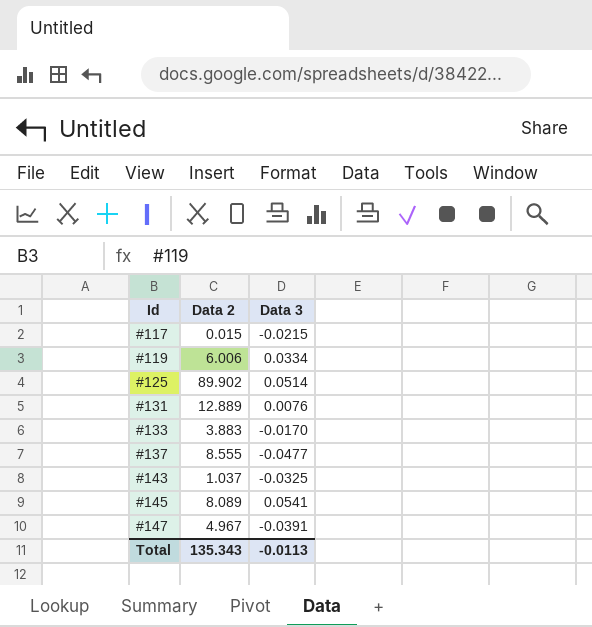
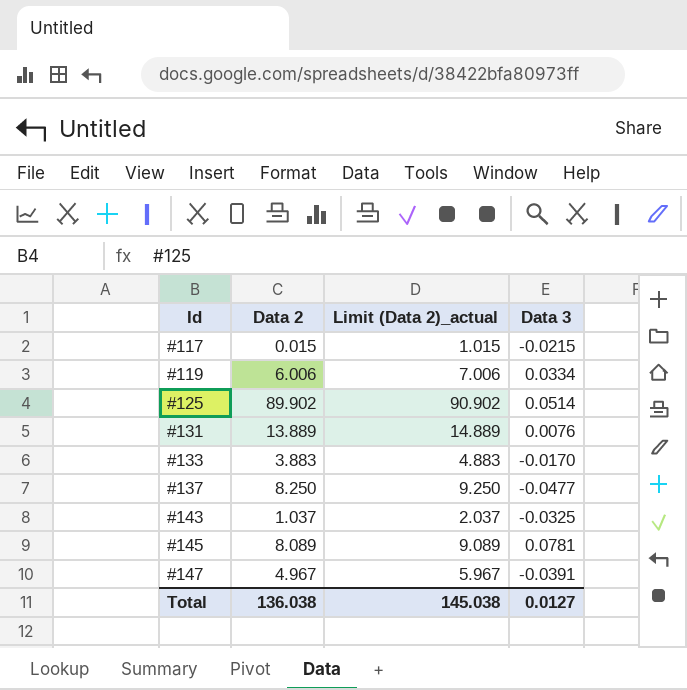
column Limit (Data 2)_actual | formula: none -> [Data 2] + 1
#131 | Data 2: 12.889 -> 13.889
#137 | Data 2: 8.555 -> 8.250
#145 | Data 3: 0.0541 -> 0.0781
Total | Data 2: 135.343 -> 136.038
Total | Data 3: -0.0113 -> 0.0127

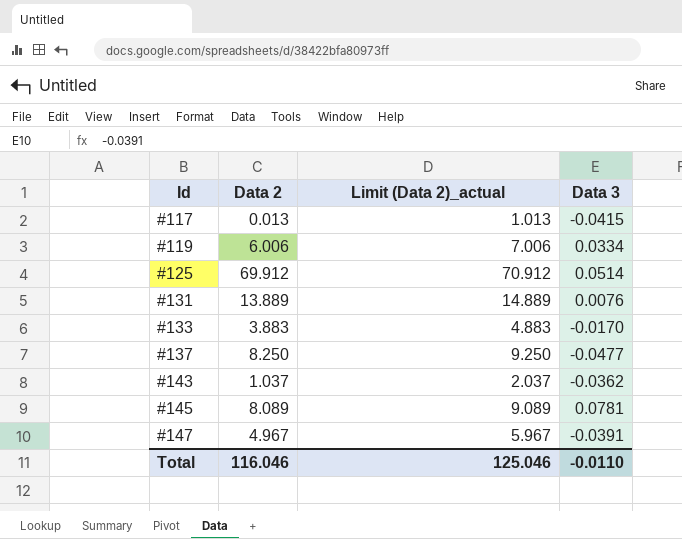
#117 | Data 2: 0.015 -> 0.013
#117 | Limit (Data 2)_actual: 1.015 -> 1.013
#117 | Data 3: -0.0215 -> -0.0415
#125 | Data 2: 89.902 -> 69.912
#125 | Limit (Data 2)_actual: 90.902 -> 70.912
#143 | Data 3: -0.0325 -> -0.0362
Total | Data 2: 136.038 -> 116.046
Total | Limit (Data 2)_actual: 145.038 -> 125.046
Total | Data 3: 0.0127 -> -0.0110

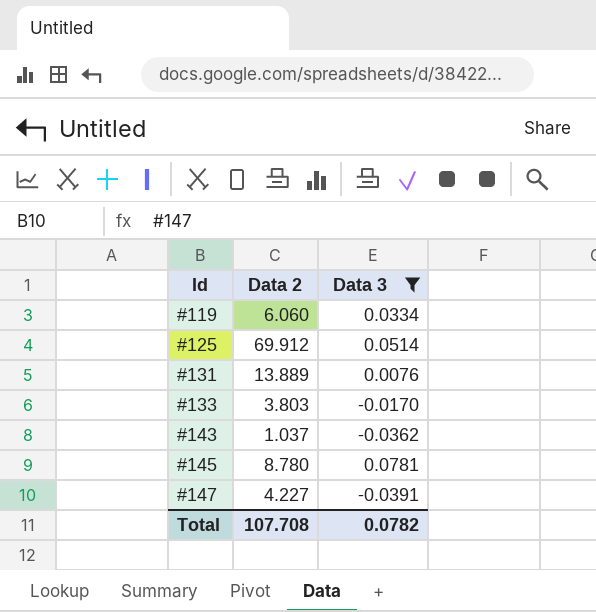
filter: none -> Data 3 >= -0.0391
column Limit (Data 2)_actual | formula: [Data 2] + 1 -> none
#119 | Data 2: 6.006 -> 6.060
#133 | Data 2: 3.883 -> 3.803
#145 | Data 2: 8.089 -> 8.780
#147 | Data 2: 4.967 -> 4.227
Total | Data 2: 116.046 -> 107.708
Total | Data 3: -0.0110 -> 0.0782

